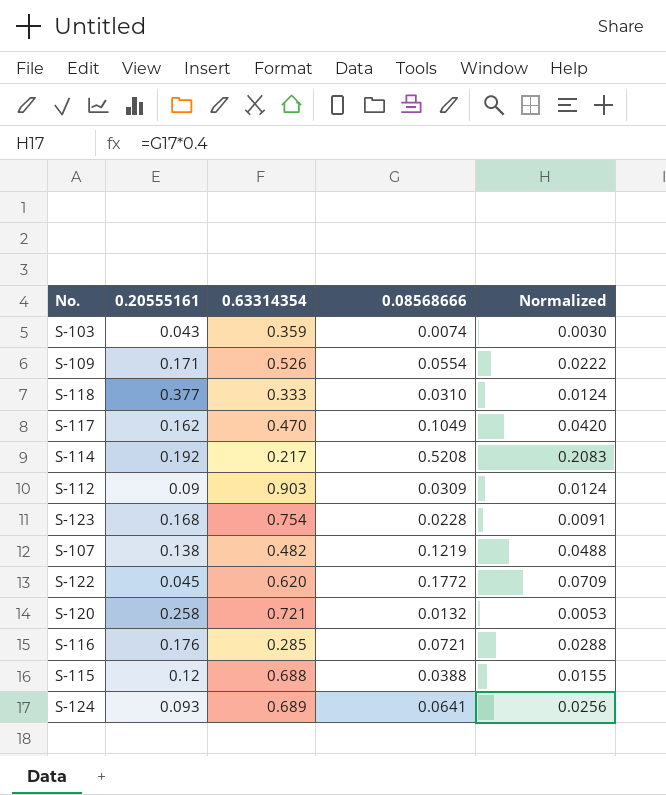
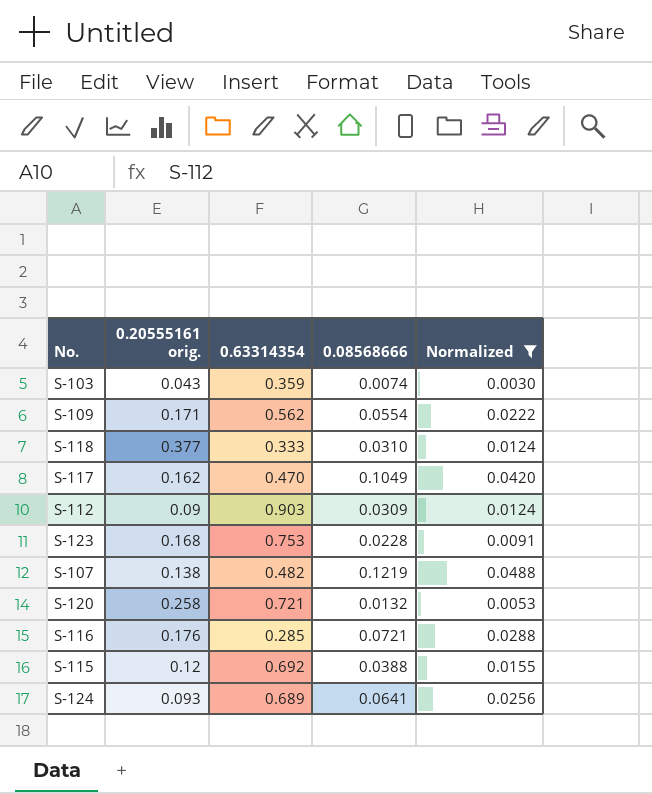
filter: none -> Normalized <= 0.0488
column name: 0.20555161 -> 0.20555161 orig.
S-109 | 0.63314354: 0.526 -> 0.562
S-123 | 0.63314354: 0.754 -> 0.753
S-115 | 0.63314354: 0.688 -> 0.692

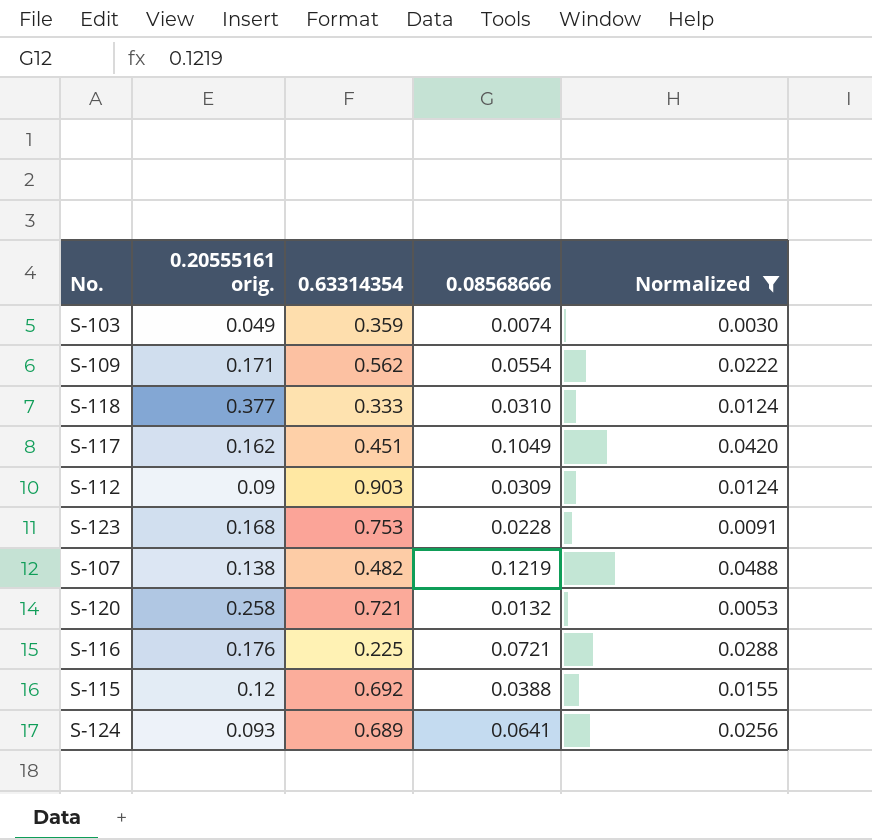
S-103 | 0.20555161 orig.: 0.043 -> 0.049
S-117 | 0.63314354: 0.470 -> 0.451
S-116 | 0.63314354: 0.285 -> 0.225

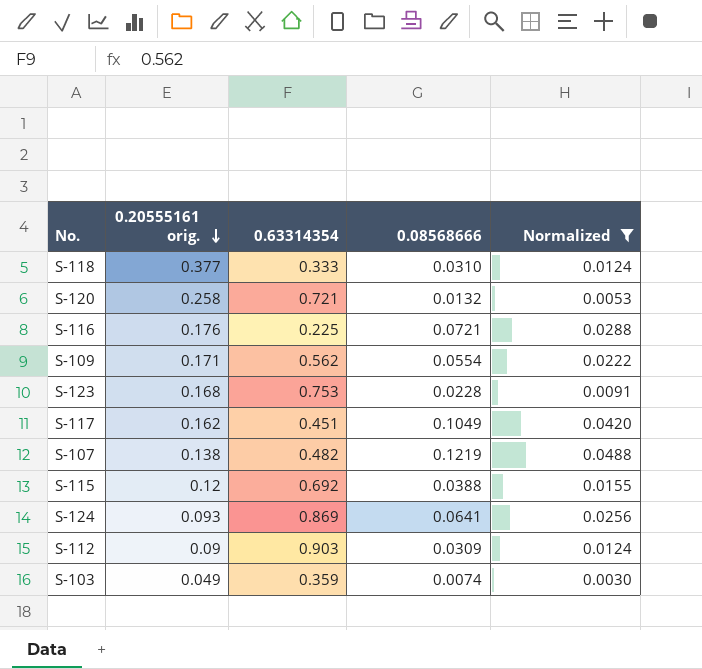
row order: none -> 0.20555161 orig. descending
S-124 | 0.63314354: 0.689 -> 0.869

